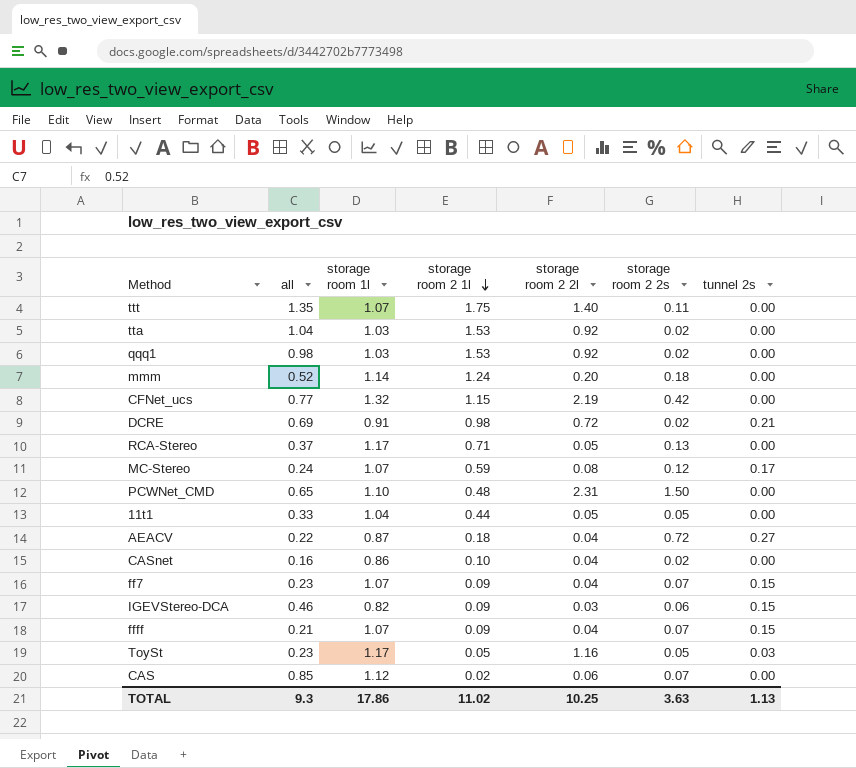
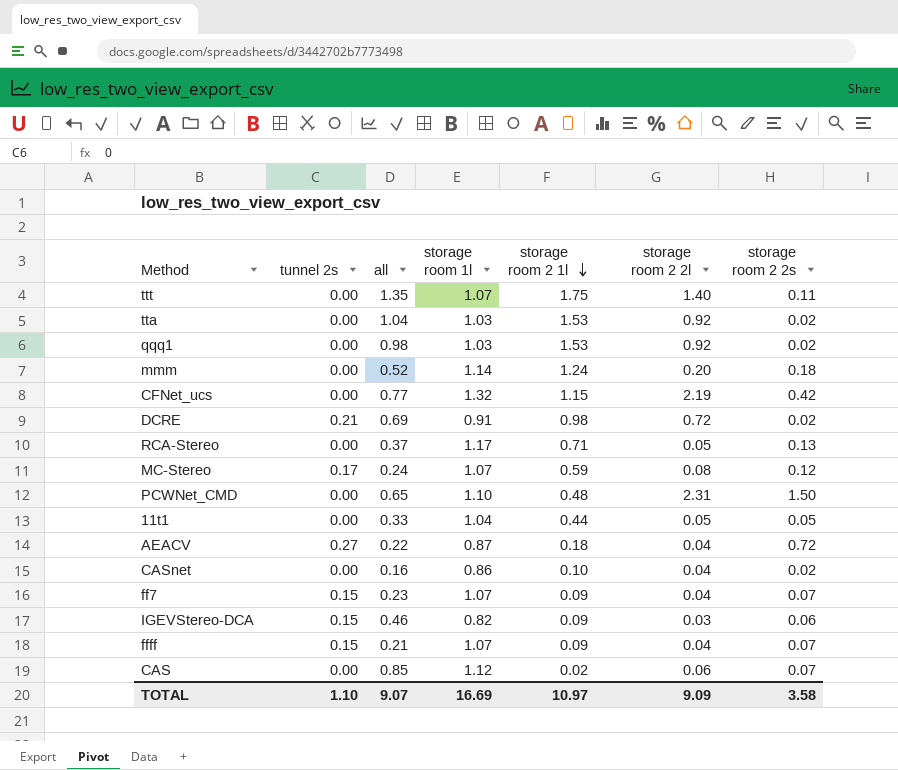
column tunnel 2s | position: 7 -> 2
row ToySt: 0.23 | 1.17 | 0.05 | 1.16 | 0.05 | 0.03 -> none
TOTAL | tunnel 2s: 1.13 -> 1.10
TOTAL | all: 9.3 -> 9.07
TOTAL | storage room 1l: 17.86 -> 16.69
TOTAL | storage room 2 1l: 11.02 -> 10.97
TOTAL | storage room 2 2l: 10.25 -> 9.09
TOTAL | storage room 2 2s: 3.63 -> 3.58

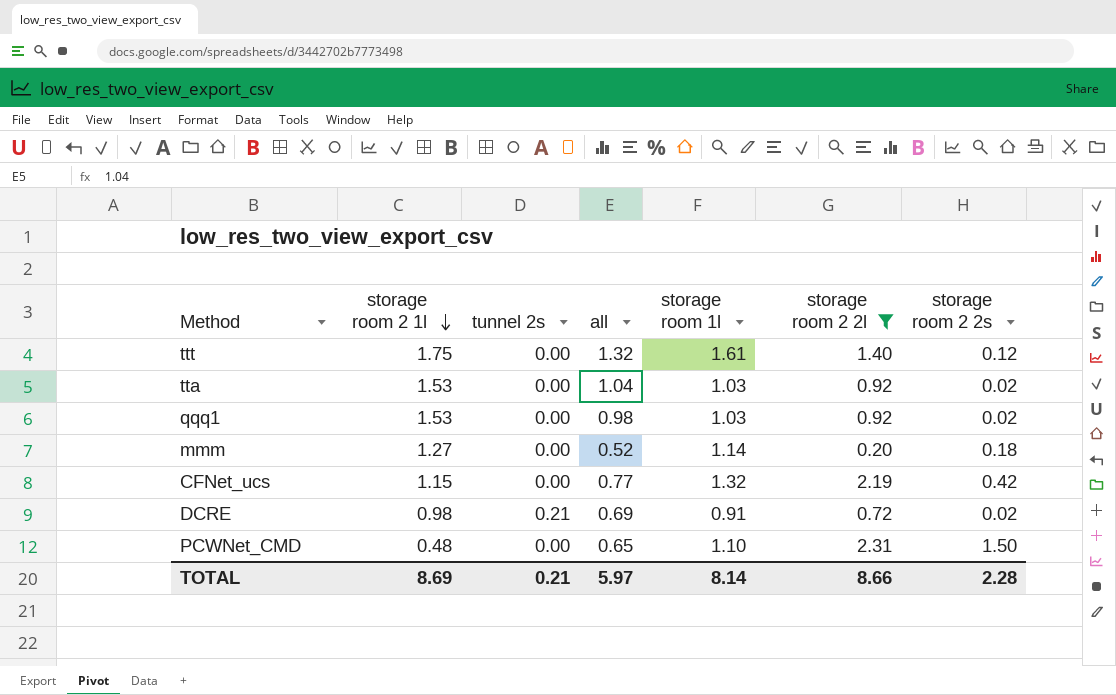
filter: none -> storage room 2 2l >= 0.20
column storage room 2 1l | position: 5 -> 2
ttt | all: 1.35 -> 1.32
ttt | storage room 1l: 1.07 -> 1.61
ttt | storage room 2 2s: 0.11 -> 0.12
mmm | storage room 2 1l: 1.24 -> 1.27
TOTAL | storage room 2 1l: 10.97 -> 8.69
TOTAL | tunnel 2s: 1.10 -> 0.21
TOTAL | all: 9.07 -> 5.97
TOTAL | storage room 1l: 16.69 -> 8.14
TOTAL | storage room 2 2l: 9.09 -> 8.66
TOTAL | storage room 2 2s: 3.58 -> 2.28

